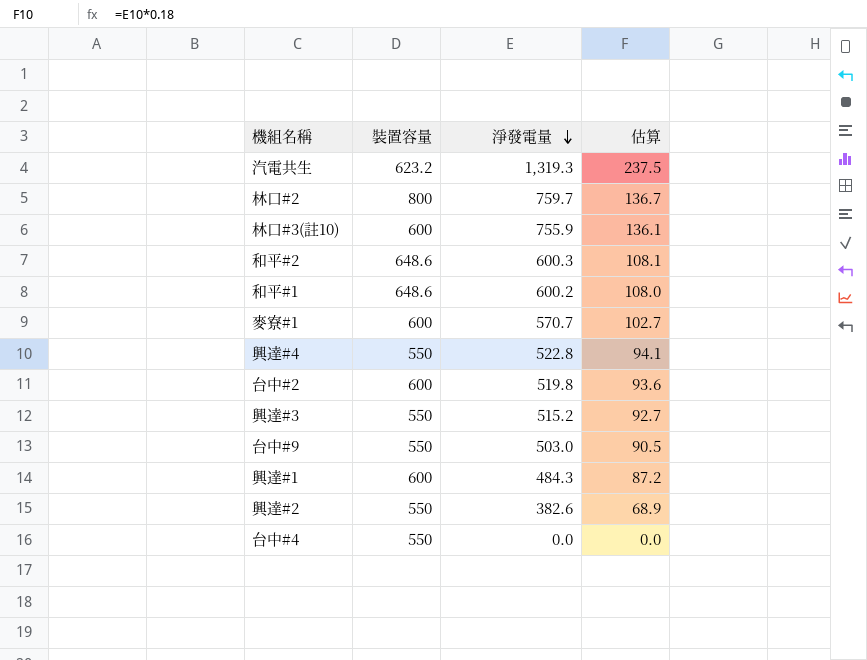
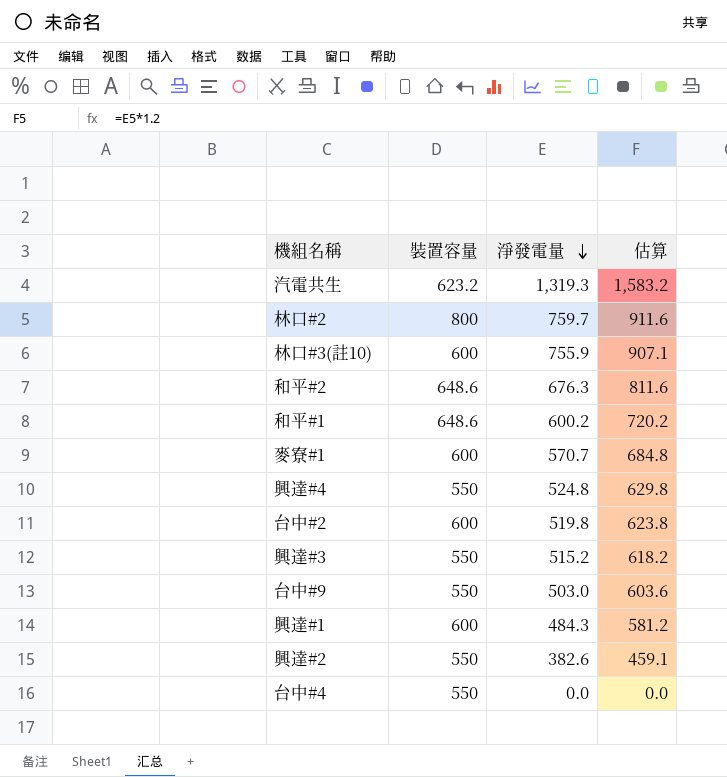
column 估算 | formula: [淨發電量] * 0.18 -> [淨發電量] * 1.2
和平#2 | 淨發電量: 600.3 -> 676.3
興達#4 | 淨發電量: 522.8 -> 524.8

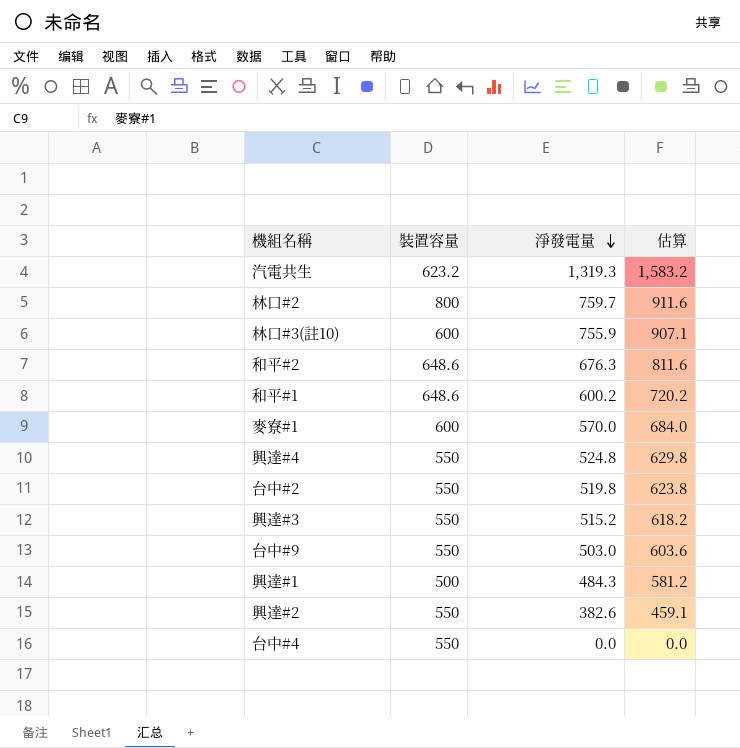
麥寮#1 | 淨發電量: 570.7 -> 570.0
麥寮#1 | 估算: 684.8 -> 684.0
台中#2 | 裝置容量: 600 -> 550
興達#1 | 裝置容量: 600 -> 500

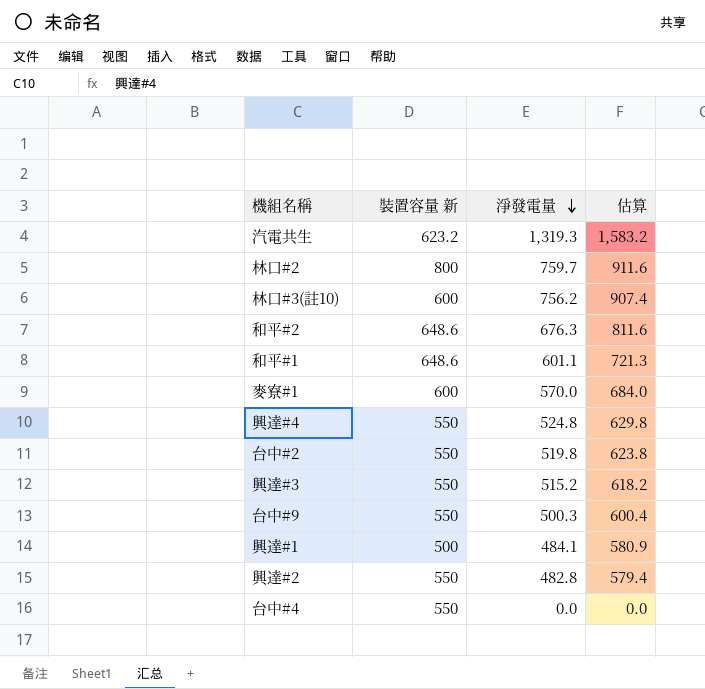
column name: 裝置容量 -> 裝置容量 新
林口#3(註10) | 淨發電量: 755.9 -> 756.2
林口#3(註10) | 估算: 907.1 -> 907.4
和平#1 | 淨發電量: 600.2 -> 601.1
和平#1 | 估算: 720.2 -> 721.3
台中#9 | 淨發電量: 503.0 -> 500.3
台中#9 | 估算: 603.6 -> 600.4
興達#1 | 淨發電量: 484.3 -> 484.1
興達#1 | 估算: 581.2 -> 580.9
興達#2 | 淨發電量: 382.6 -> 482.8
興達#2 | 估算: 459.1 -> 579.4

